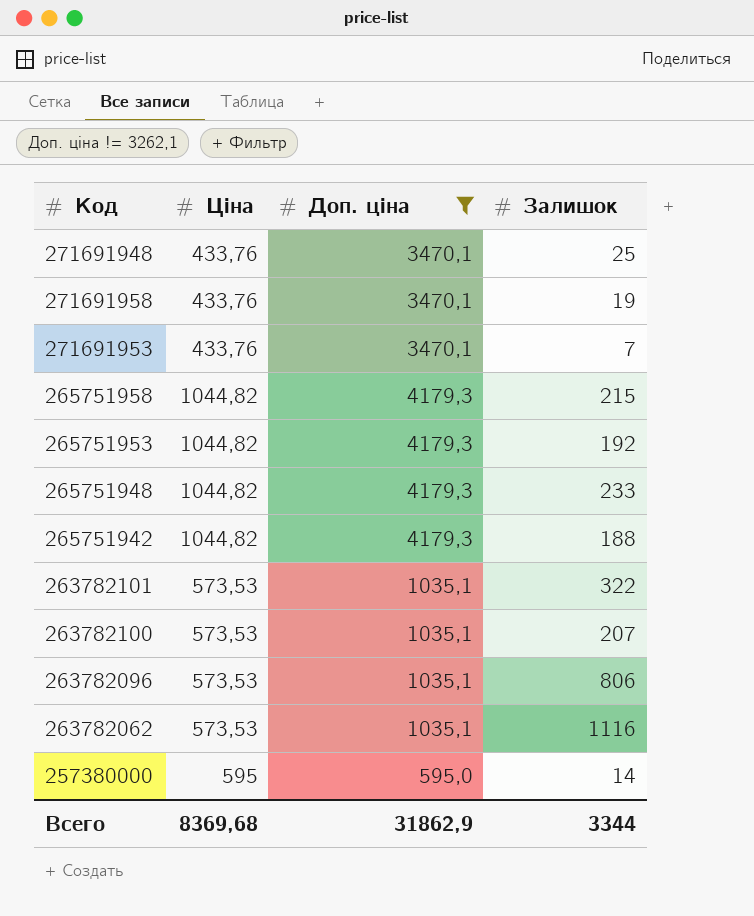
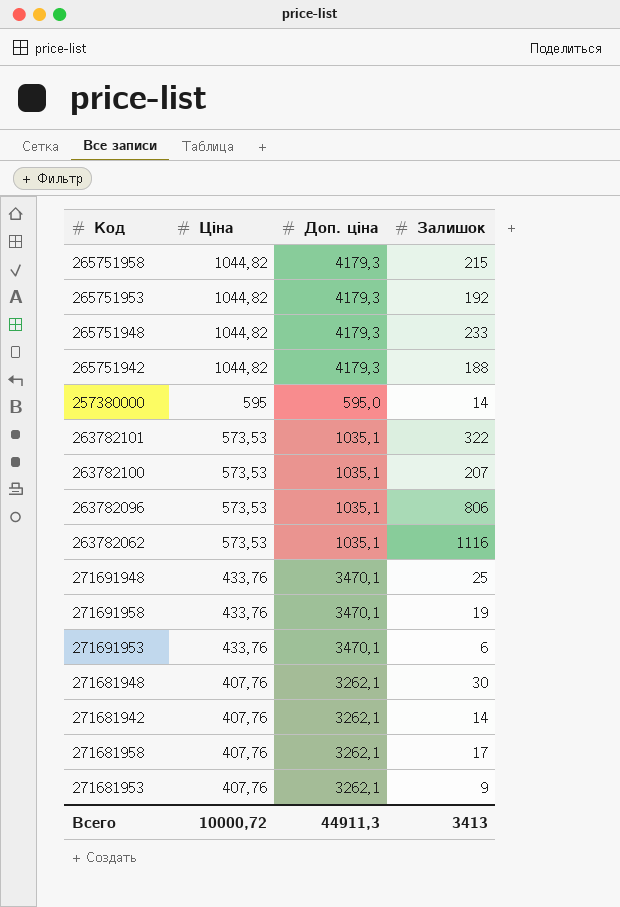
filter: Доп. ціна != 3262,1 -> none
row order: none -> Ціна descending
271691953 | Залишок: 7 -> 6
Всего | Ціна: 8369,68 -> 10000,72
Всего | Доп. ціна: 31862,9 -> 44911,3
Всего | Залишок: 3344 -> 3413

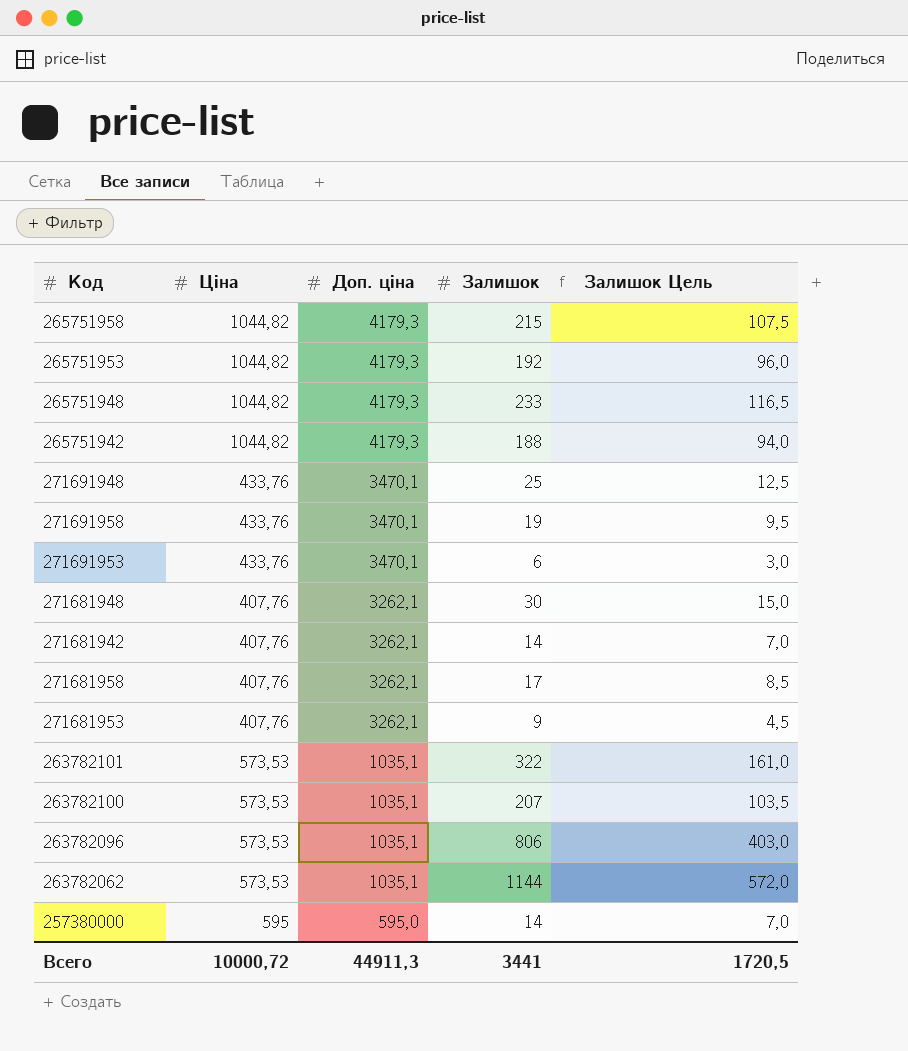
row order: Ціна descending -> Доп. ціна descending
column Залишок Цель | formula: none -> [Залишок] * 0,5
263782062 | Залишок: 1116 -> 1144
Всего | Залишок: 3413 -> 3441

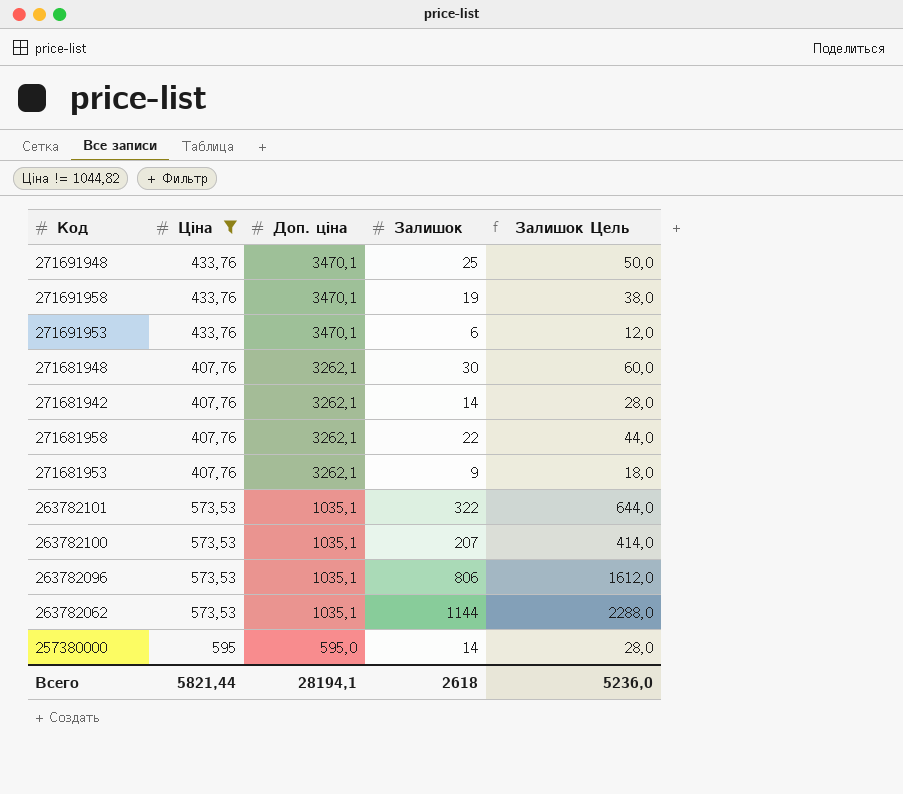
filter: none -> Ціна != 1044,82
column Залишок Цель | formula: [Залишок] * 0,5 -> [Залишок] * 2
271681958 | Залишок: 17 -> 22
Всего | Ціна: 10000,72 -> 5821,44
Всего | Доп. ціна: 44911,3 -> 28194,1
Всего | Залишок: 3441 -> 2618
Всего | Залишок Цель: 1720,5 -> 5236,0

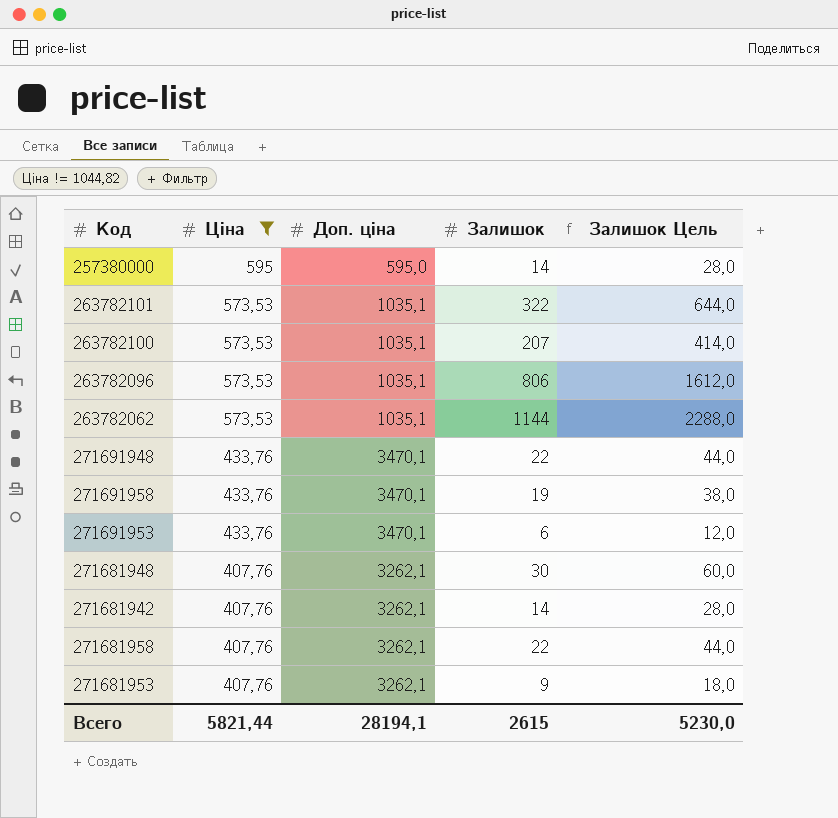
row order: Доп. ціна descending -> Ціна descending
271691948 | Залишок: 25 -> 22
271691948 | Залишок Цель: 50,0 -> 44,0
Всего | Залишок: 2618 -> 2615
Всего | Залишок Цель: 5236,0 -> 5230,0

